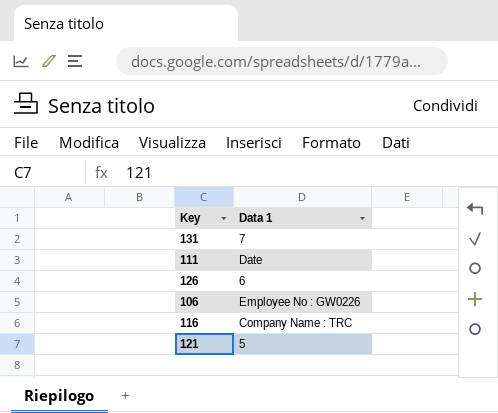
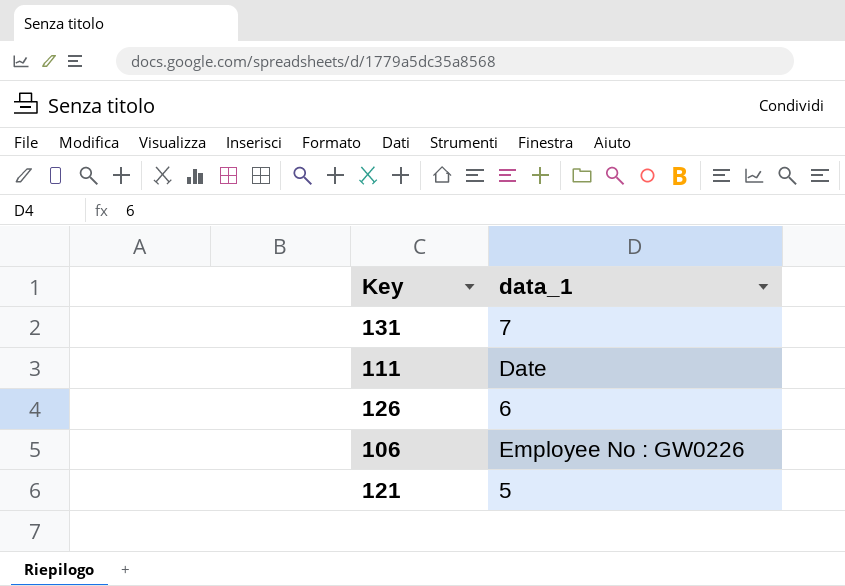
column name: Data 1 -> data_1
row 116: Company Name : TRC -> none

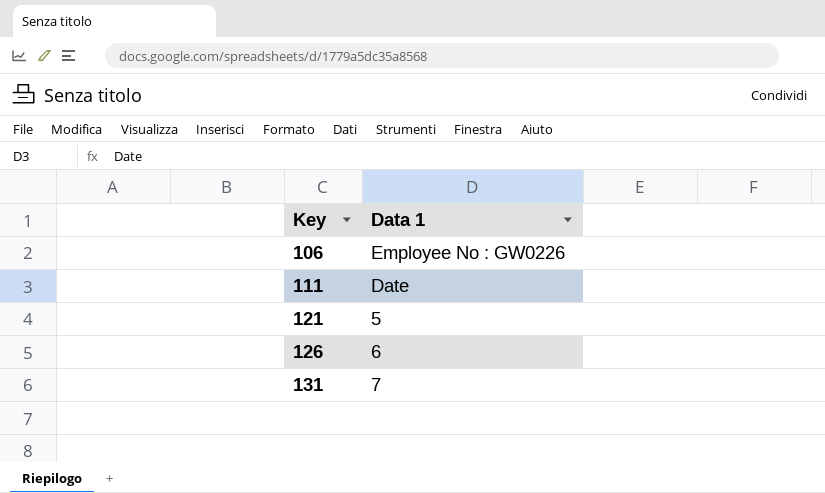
row order: none -> Key ascending
column name: data_1 -> Data 1

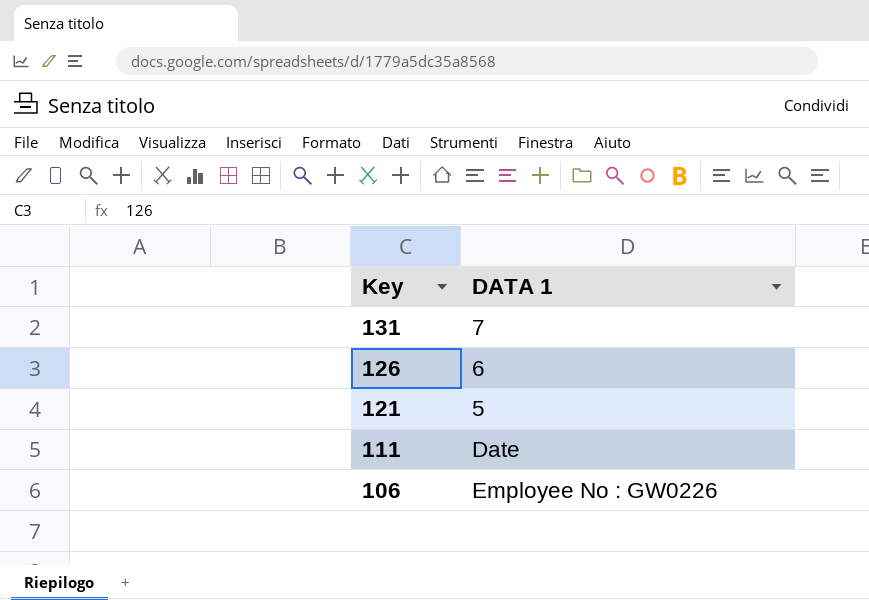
row order: Key ascending -> Key descending
column name: Data 1 -> DATA 1

